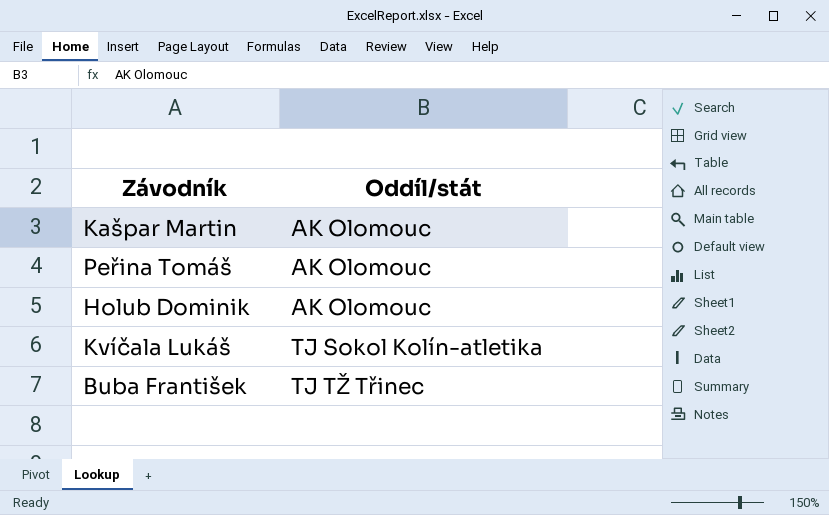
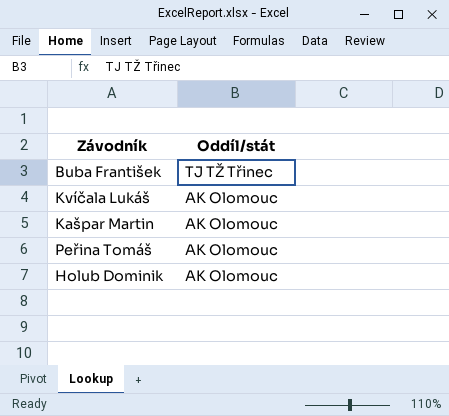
row order: Oddíl/stát ascending -> Oddíl/stát descending
Kvíčala Lukáš | Oddíl/stát: TJ Sokol Kolín-atletika -> AK Olomouc

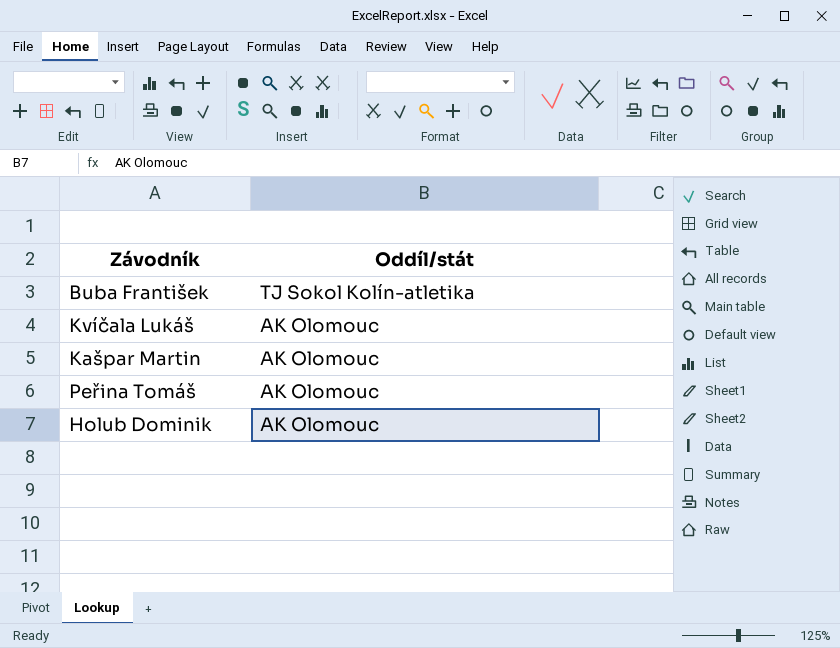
Buba František | Oddíl/stát: TJ TŽ Třinec -> TJ Sokol Kolín-atletika

